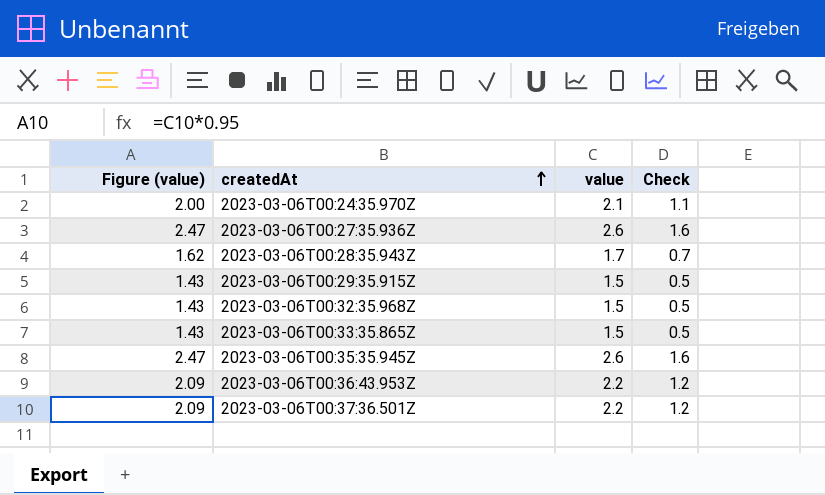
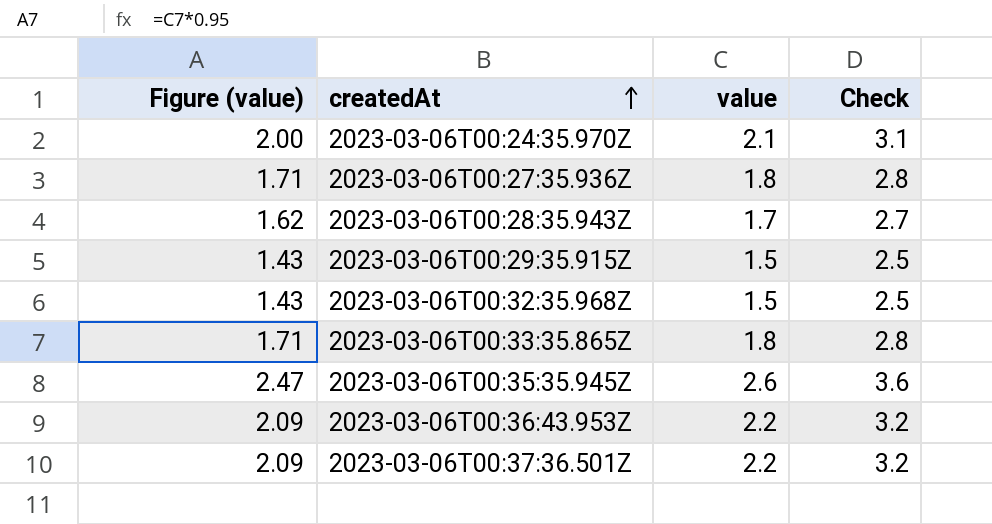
column Check | formula: [value] - 1 -> [value] + 1
2023-03-06T00:27:35.936Z | Figure (value): 2.47 -> 1.71
2023-03-06T00:27:35.936Z | value: 2.6 -> 1.8
2023-03-06T00:33:35.865Z | Figure (value): 1.43 -> 1.71
2023-03-06T00:33:35.865Z | value: 1.5 -> 1.8

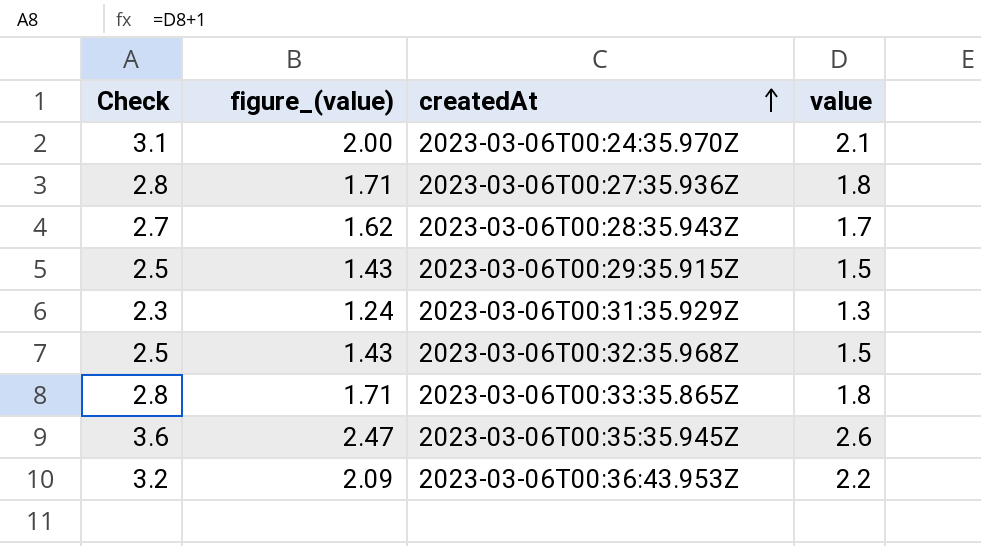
column Check | position: 4 -> 1
column name: Figure (value) -> figure_(value)
row 2023-03-06T00:37:36.501Z: 2.09 | 2.2 | 3.2 -> none
row 2023-03-06T00:31:35.929Z: none -> 2.3 | 1.24 | 1.3

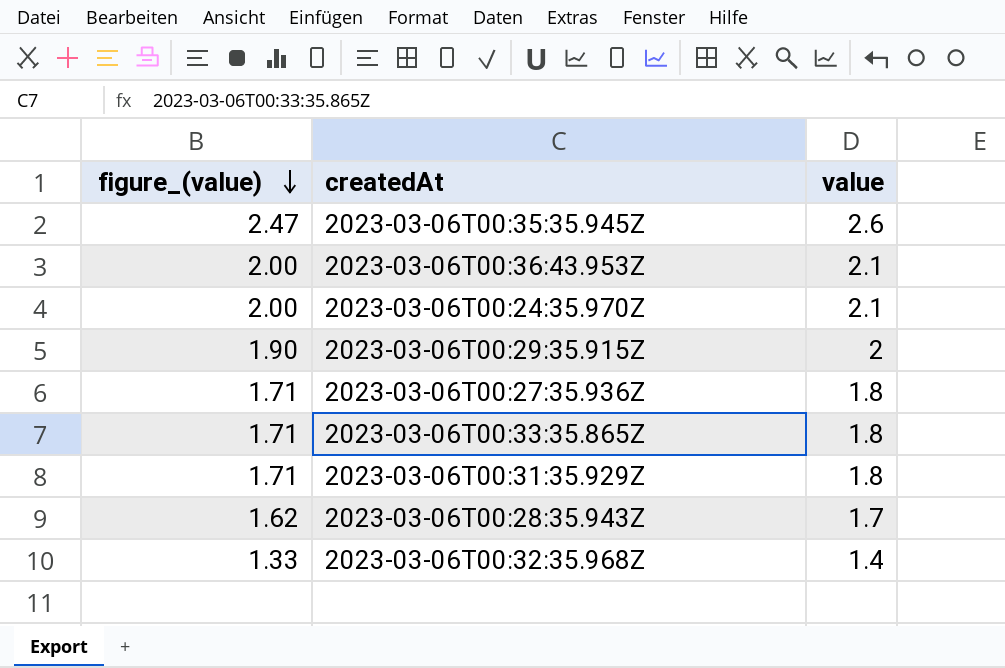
row order: createdAt ascending -> figure_(value) descending
column Check | formula: [value] + 1 -> none
2023-03-06T00:36:43.953Z | figure_(value): 2.09 -> 2.00
2023-03-06T00:36:43.953Z | value: 2.2 -> 2.1
2023-03-06T00:29:35.915Z | figure_(value): 1.43 -> 1.90
2023-03-06T00:29:35.915Z | value: 1.5 -> 2
2023-03-06T00:31:35.929Z | figure_(value): 1.24 -> 1.71
2023-03-06T00:31:35.929Z | value: 1.3 -> 1.8
2023-03-06T00:32:35.968Z | figure_(value): 1.43 -> 1.33
2023-03-06T00:32:35.968Z | value: 1.5 -> 1.4

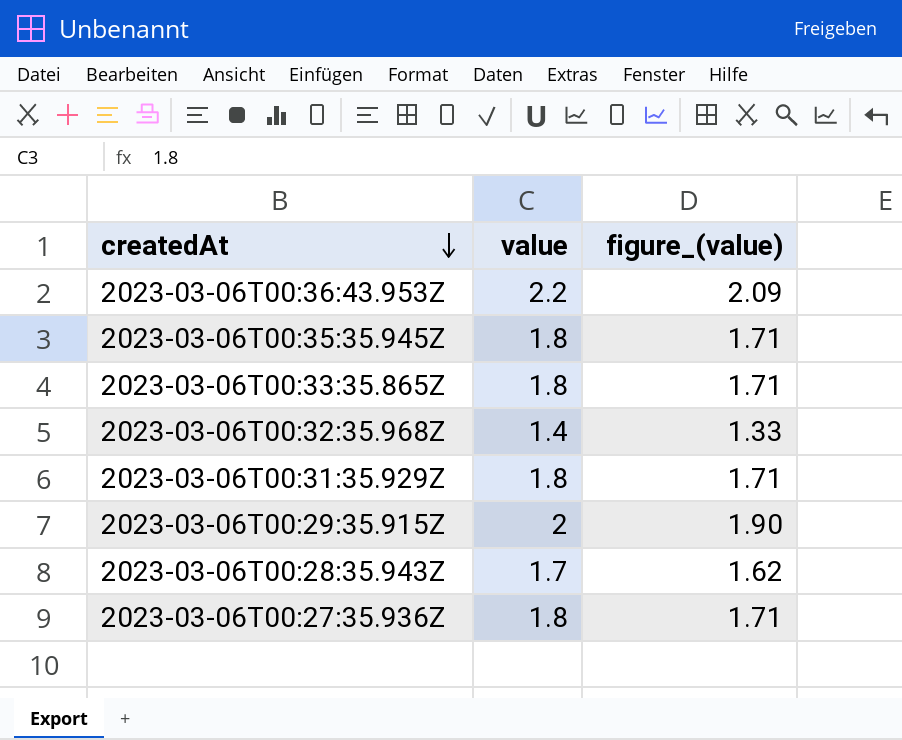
row order: figure_(value) descending -> createdAt descending
column figure_(value) | position: 1 -> 3
row 2023-03-06T00:24:35.970Z: 2.00 | 2.1 -> none
2023-03-06T00:36:43.953Z | value: 2.1 -> 2.2
2023-03-06T00:36:43.953Z | figure_(value): 2.00 -> 2.09
2023-03-06T00:35:35.945Z | value: 2.6 -> 1.8
2023-03-06T00:35:35.945Z | figure_(value): 2.47 -> 1.71

